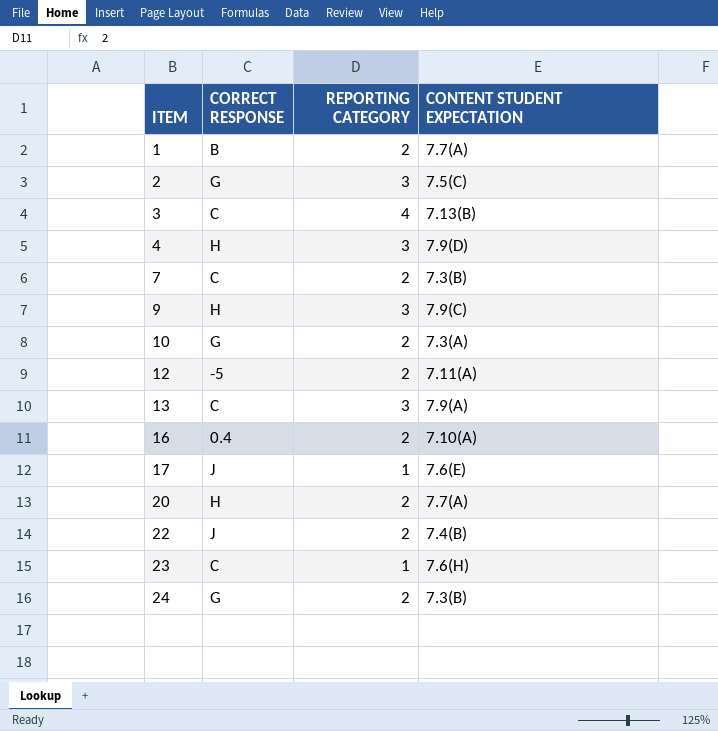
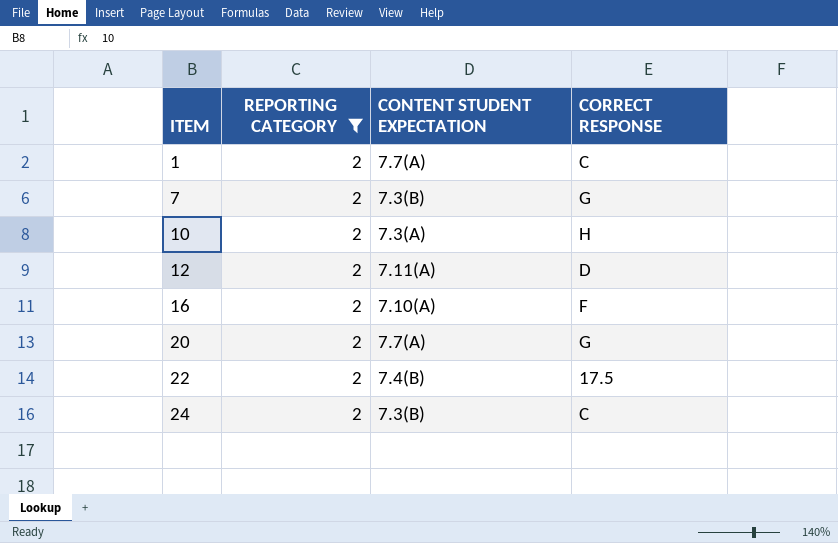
filter: none -> REPORTING CATEGORY = 2
column CORRECT RESPONSE | position: 2 -> 4
1 | CORRECT RESPONSE: B -> C
7 | CORRECT RESPONSE: C -> G
10 | CORRECT RESPONSE: G -> H
12 | CORRECT RESPONSE: -5 -> D
16 | CORRECT RESPONSE: 0.4 -> F
20 | CORRECT RESPONSE: H -> G
22 | CORRECT RESPONSE: J -> 17.5
24 | CORRECT RESPONSE: G -> C

